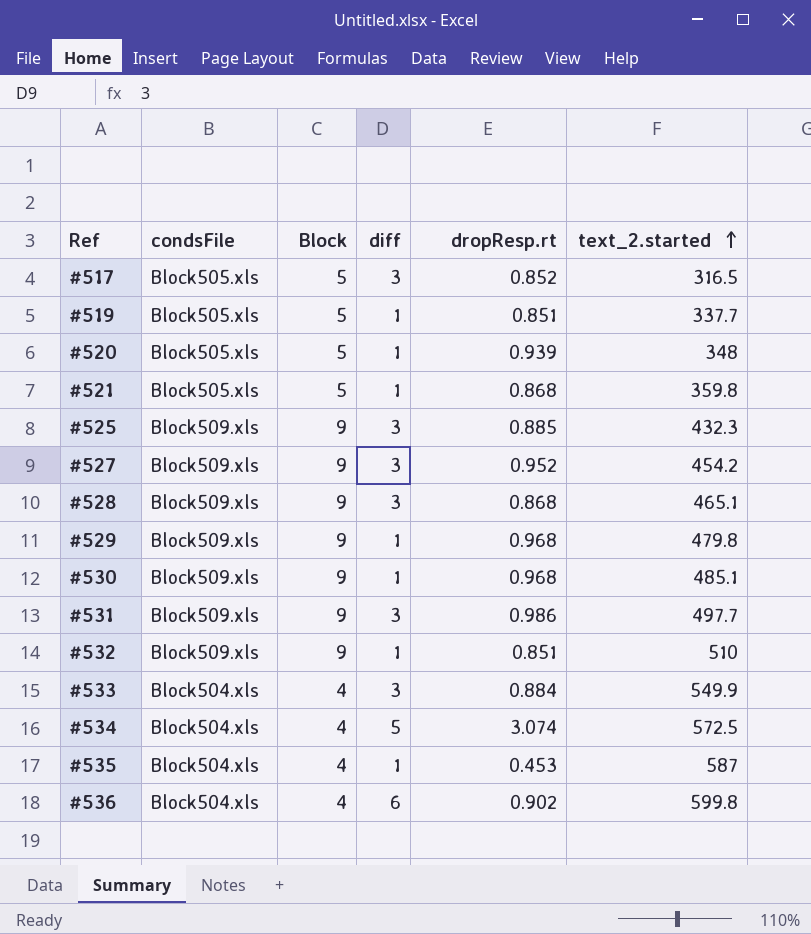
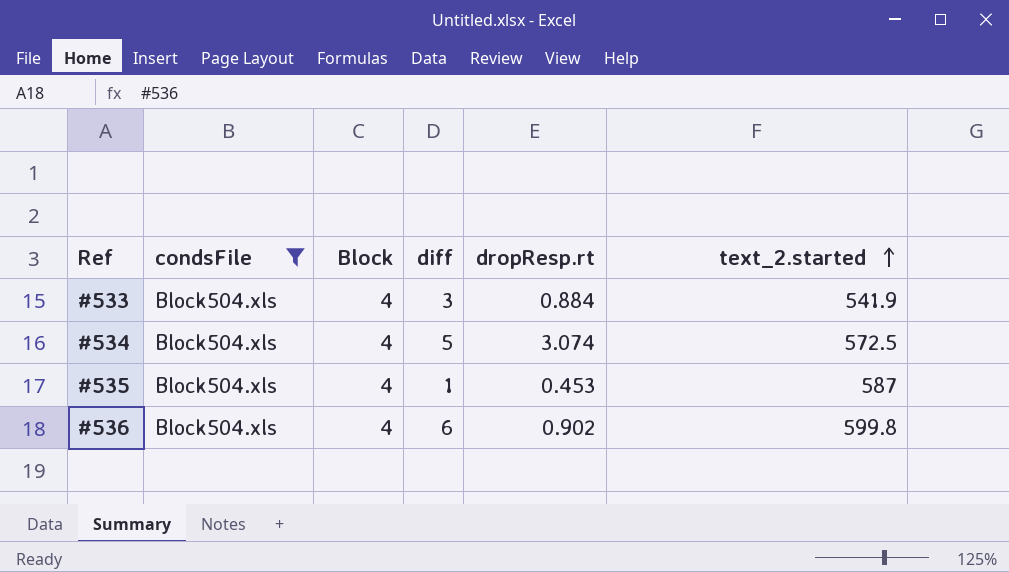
filter: none -> condsFile = Block504.xls
#533 | text_2.started: 549.9 -> 541.9

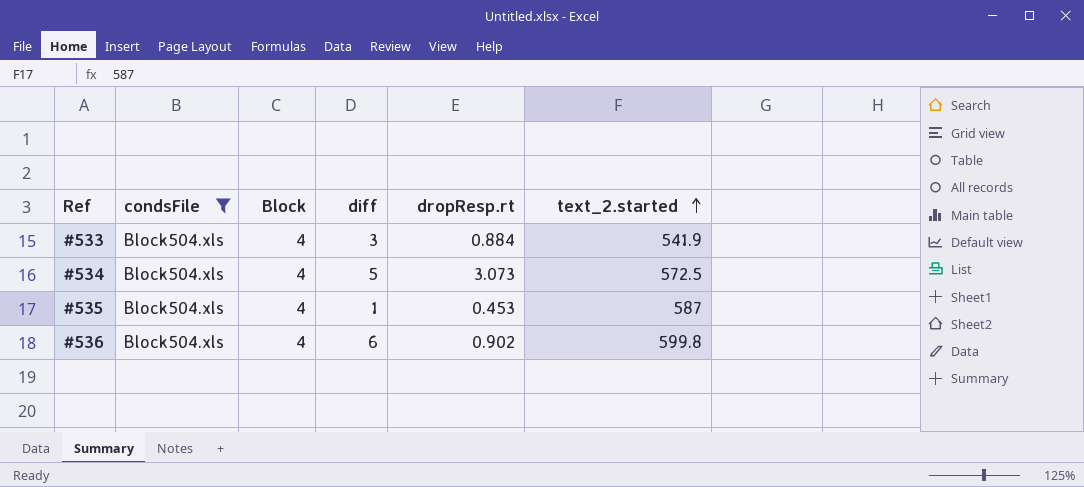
#534 | dropResp.rt: 3.074 -> 3.073

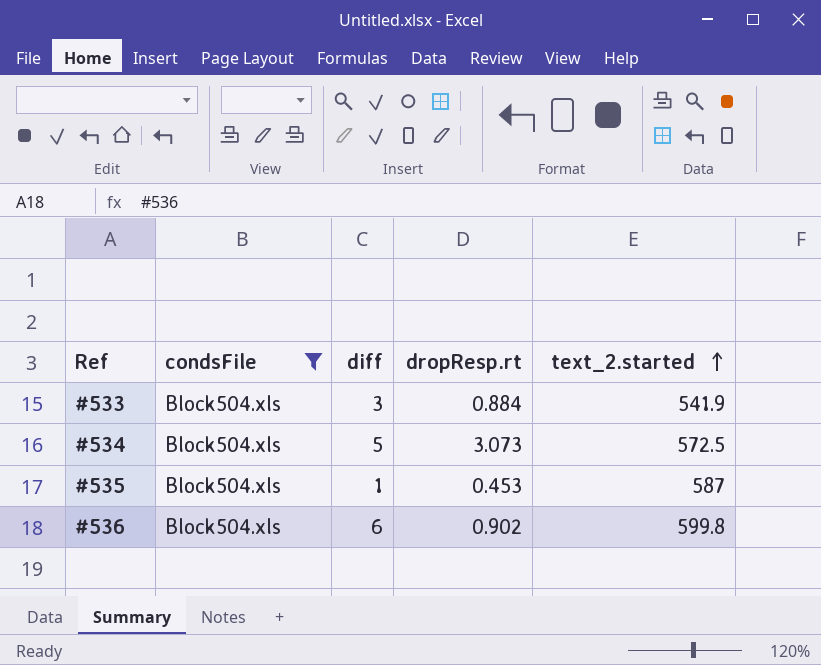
column Block | position: 3 -> none

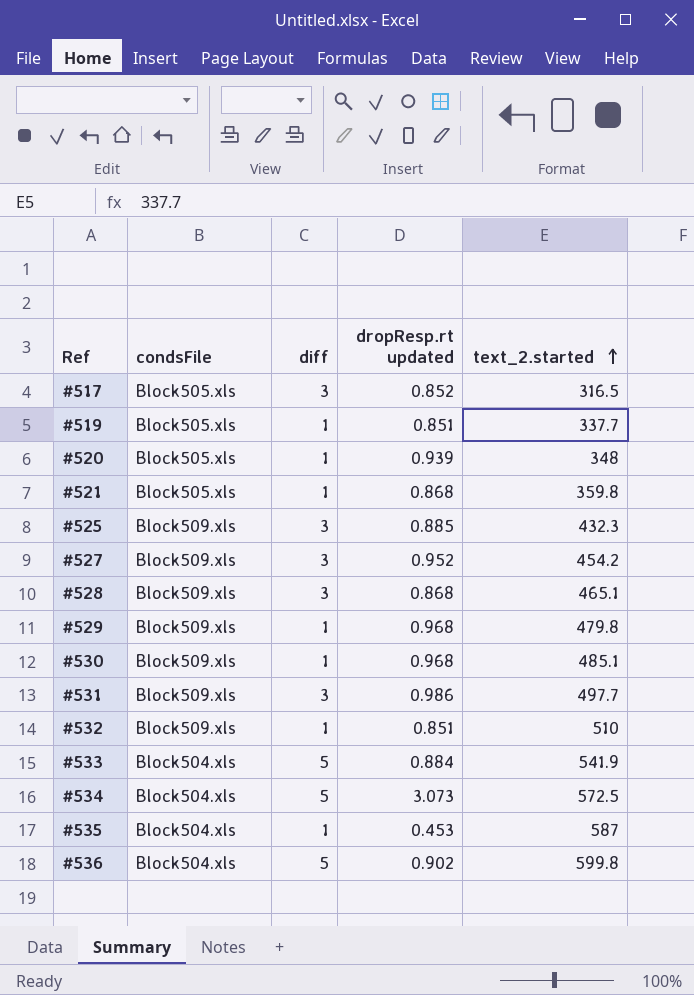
filter: condsFile = Block504.xls -> none
column name: dropResp.rt -> dropResp.rt updated
#533 | diff: 3 -> 5
#536 | diff: 6 -> 5

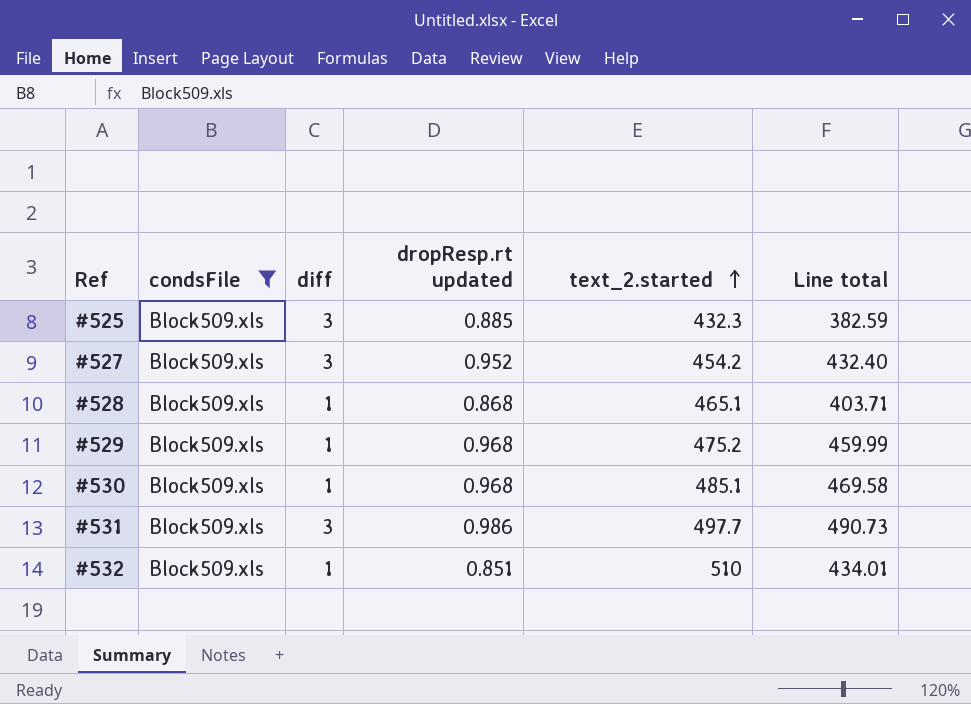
filter: none -> condsFile = Block509.xls
column Line total | formula: none -> [dropResp.rt updated] * [text_2.started]
#528 | diff: 3 -> 1
#529 | text_2.started: 479.8 -> 475.2

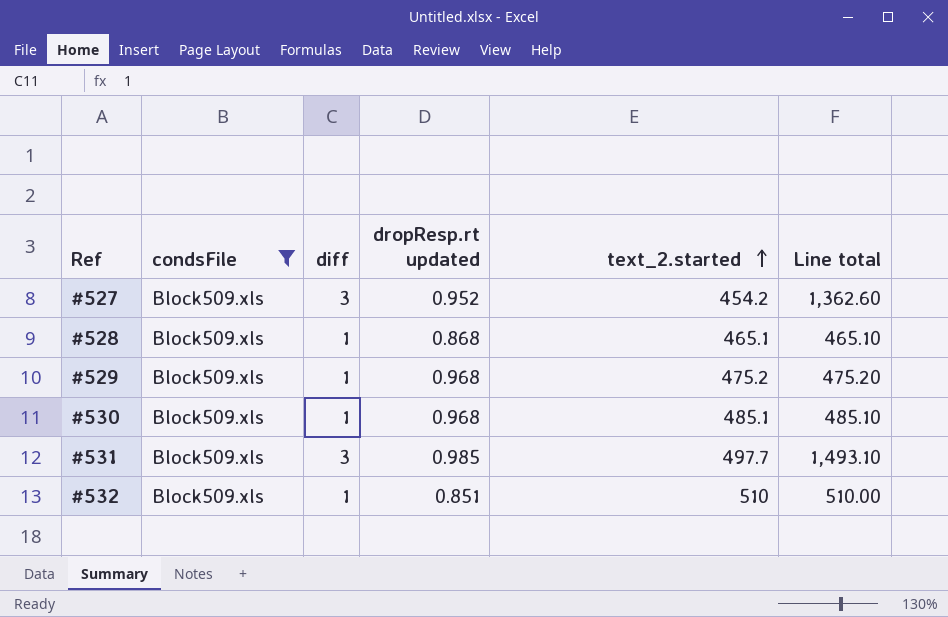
column Line total | formula: [dropResp.rt updated] * [text_2.started] -> [diff] * [text_2.started]
row #525: Block509.xls | 3 | 0.885 | 432.3 | 382.59 -> none
#531 | dropResp.rt updated: 0.986 -> 0.985

